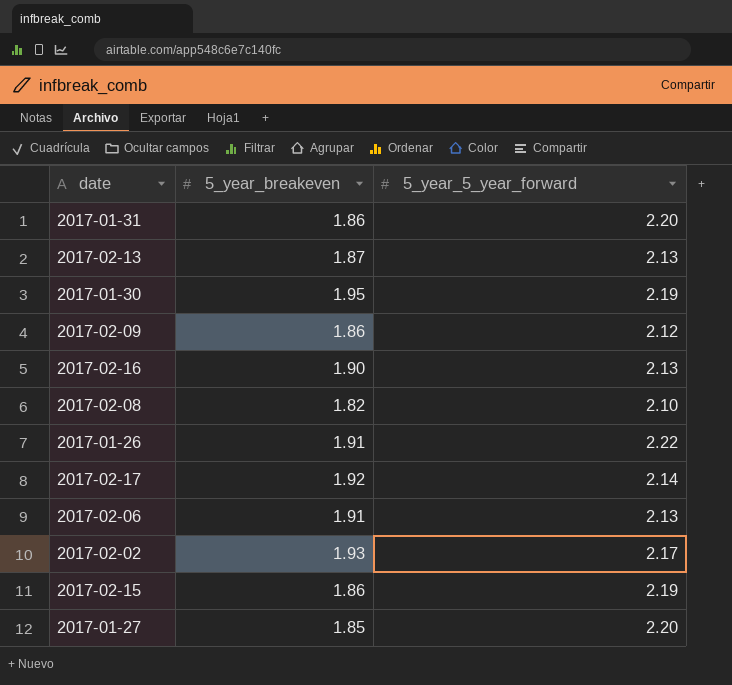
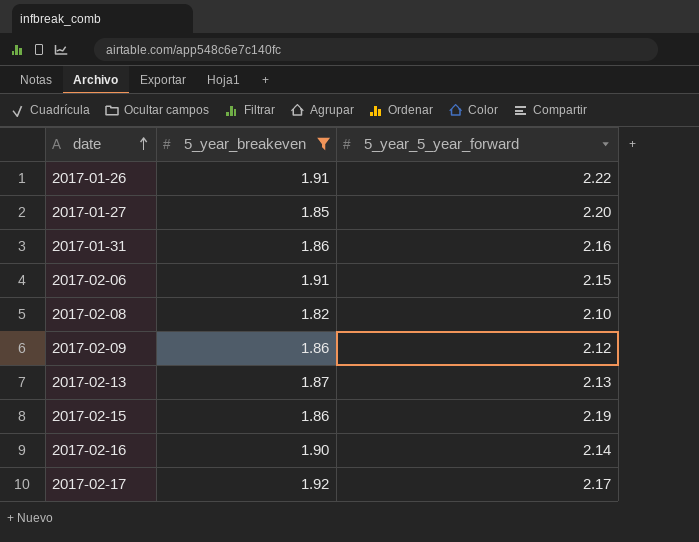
filter: none -> 5_year_breakeven <= 1.92
row order: none -> date ascending
2017-01-31 | 5_year_5_year_forward: 2.20 -> 2.16
2017-02-06 | 5_year_5_year_forward: 2.13 -> 2.15
2017-02-16 | 5_year_5_year_forward: 2.13 -> 2.14
2017-02-17 | 5_year_5_year_forward: 2.14 -> 2.17

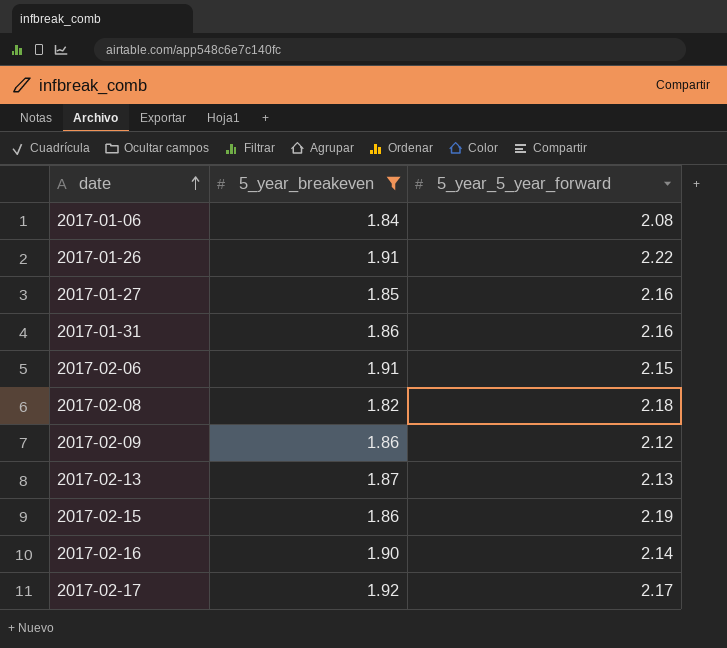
row 2017-01-06: none -> 1.84 | 2.08
2017-01-27 | 5_year_5_year_forward: 2.20 -> 2.16
2017-02-08 | 5_year_5_year_forward: 2.10 -> 2.18

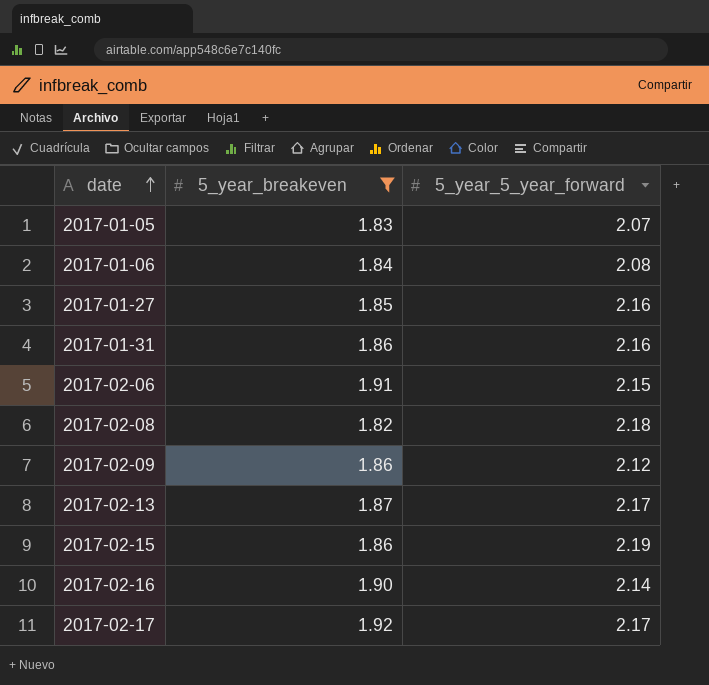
row 2017-01-26: 1.91 | 2.22 -> none
row 2017-01-05: none -> 1.83 | 2.07
2017-02-13 | 5_year_5_year_forward: 2.13 -> 2.17

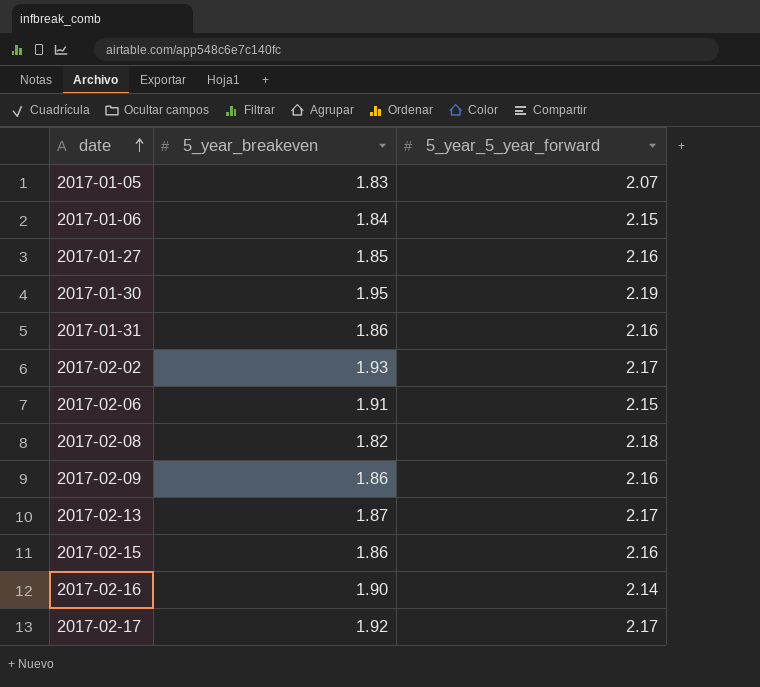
filter: 5_year_breakeven <= 1.92 -> none
2017-01-06 | 5_year_5_year_forward: 2.08 -> 2.15
2017-02-09 | 5_year_5_year_forward: 2.12 -> 2.16
2017-02-15 | 5_year_5_year_forward: 2.19 -> 2.16

